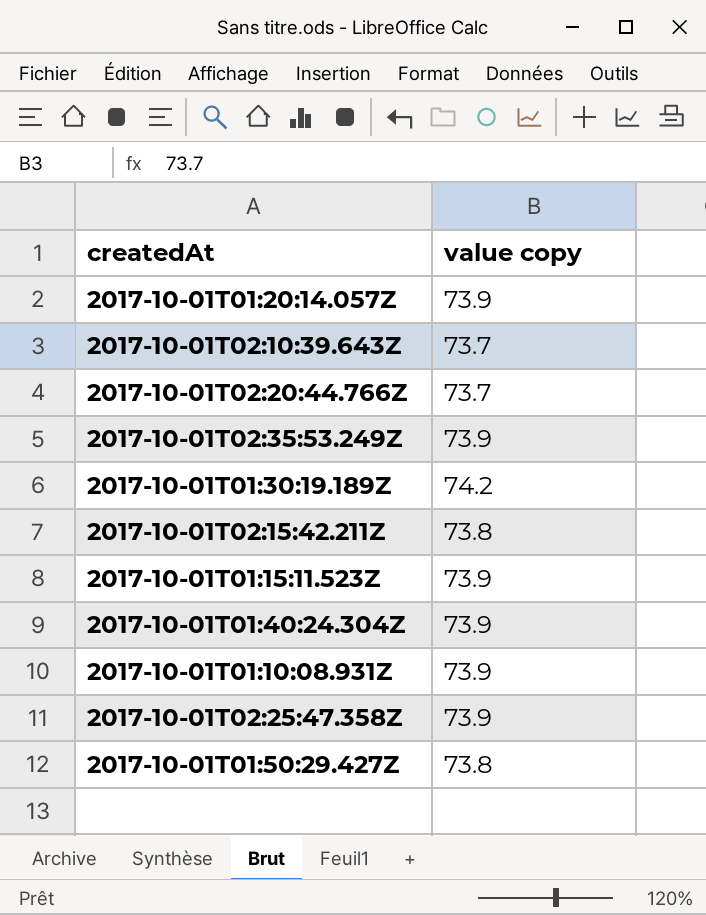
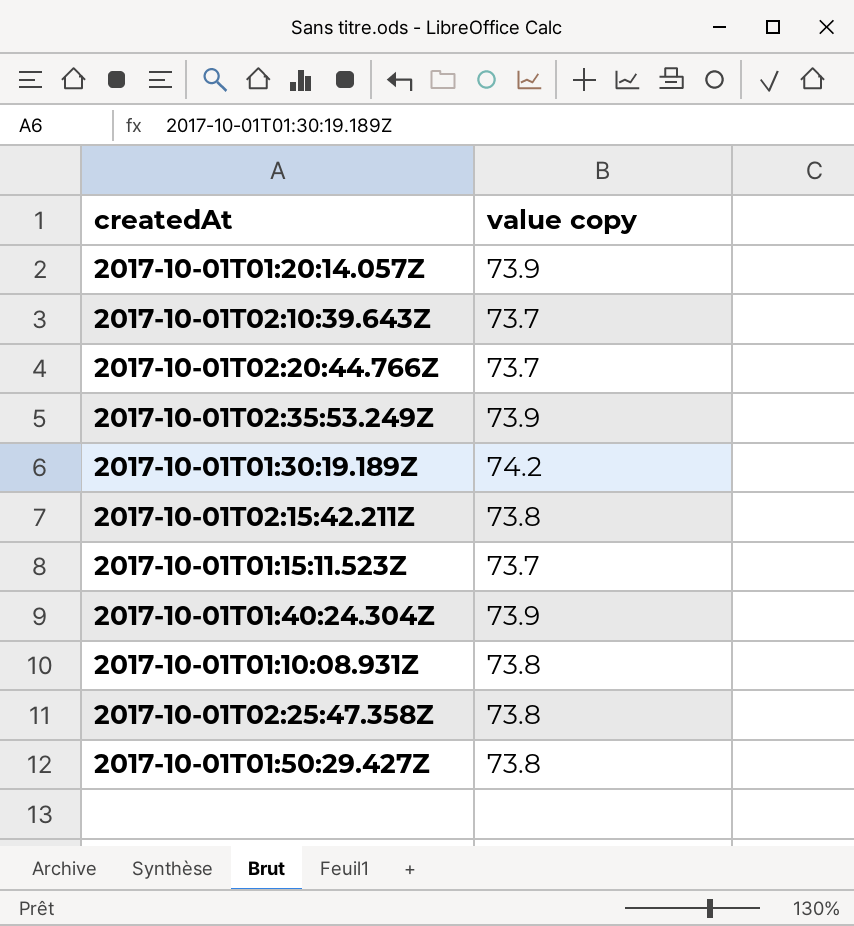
2017-10-01T01:15:11.523Z | value copy: 73.9 -> 73.7
2017-10-01T01:10:08.931Z | value copy: 73.9 -> 73.8
2017-10-01T02:25:47.358Z | value copy: 73.9 -> 73.8

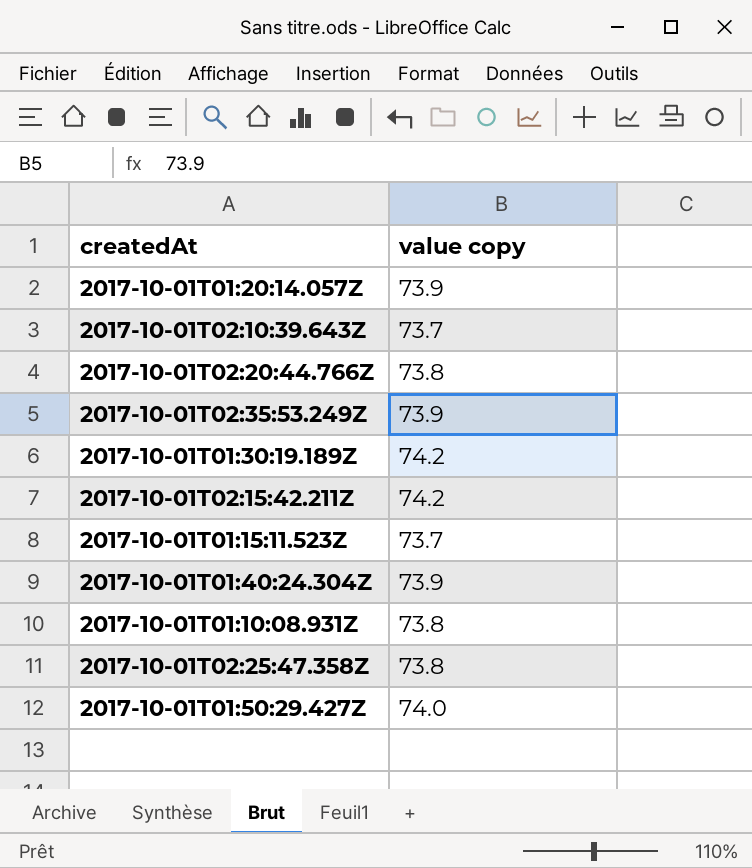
2017-10-01T02:20:44.766Z | value copy: 73.7 -> 73.8
2017-10-01T02:15:42.211Z | value copy: 73.8 -> 74.2
2017-10-01T01:50:29.427Z | value copy: 73.8 -> 74.0

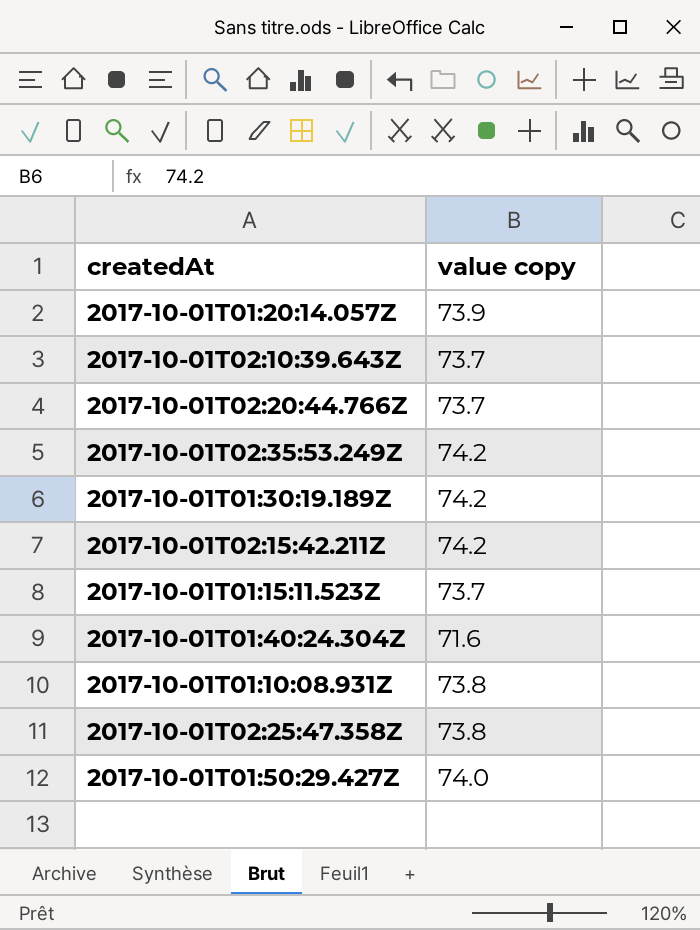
2017-10-01T02:20:44.766Z | value copy: 73.8 -> 73.7
2017-10-01T02:35:53.249Z | value copy: 73.9 -> 74.2
2017-10-01T01:40:24.304Z | value copy: 73.9 -> 71.6

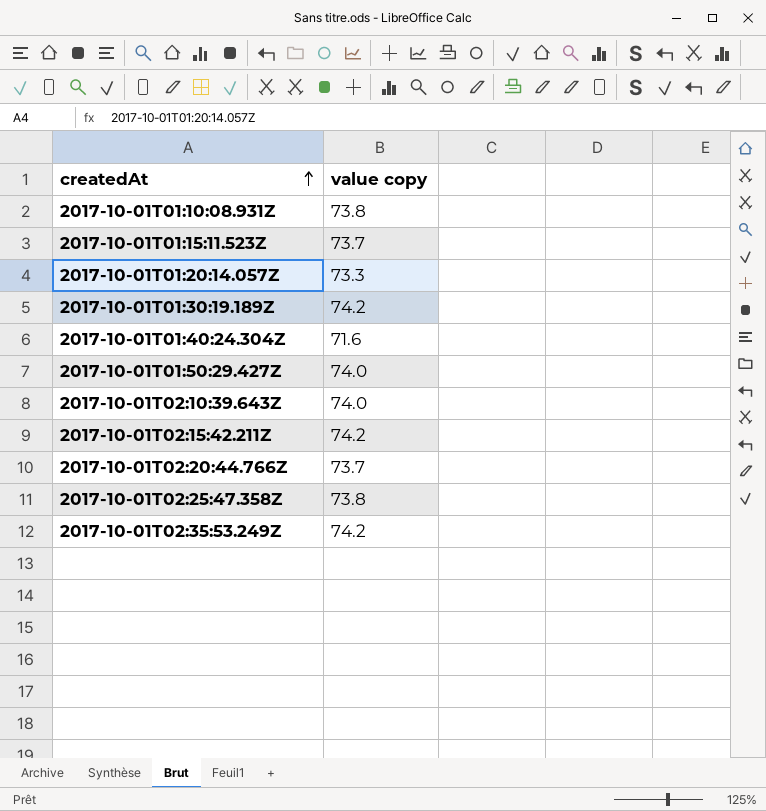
row order: none -> createdAt ascending
2017-10-01T01:20:14.057Z | value copy: 73.9 -> 73.3
2017-10-01T02:10:39.643Z | value copy: 73.7 -> 74.0

